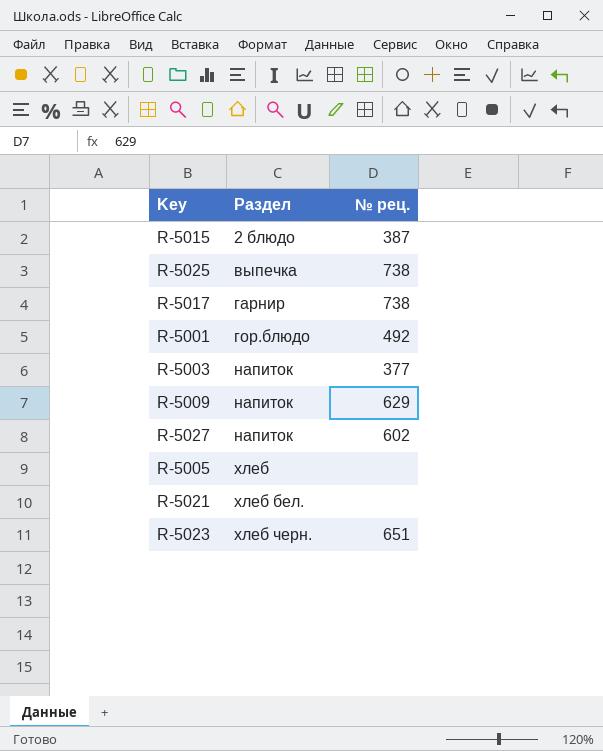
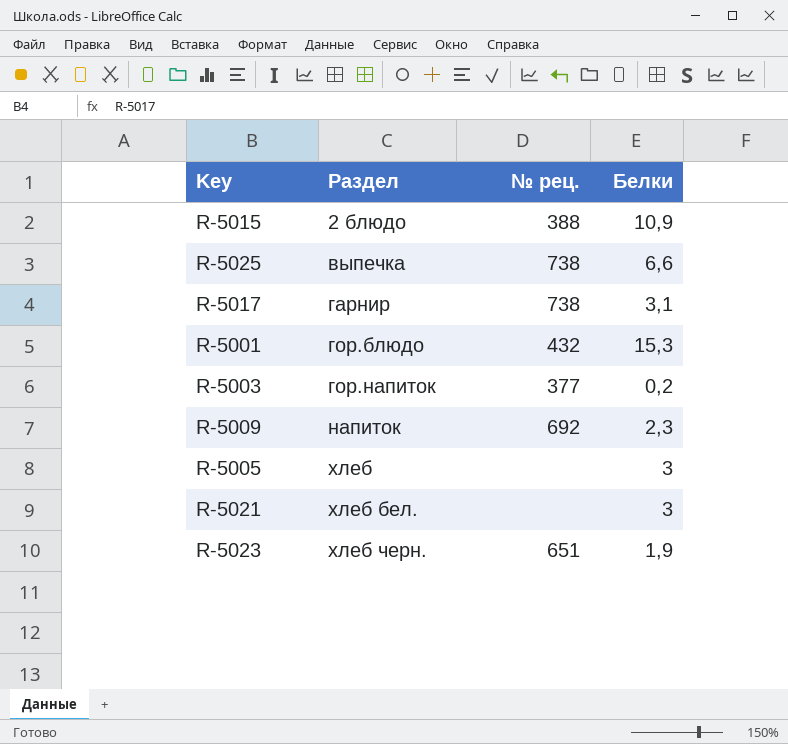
column Белки | position: none -> 4
row R-5027: напиток | 602 -> none
R-5015 | № рец.: 387 -> 388
R-5001 | № рец.: 492 -> 432
R-5003 | Раздел: напиток -> гор.напиток
R-5009 | № рец.: 629 -> 692

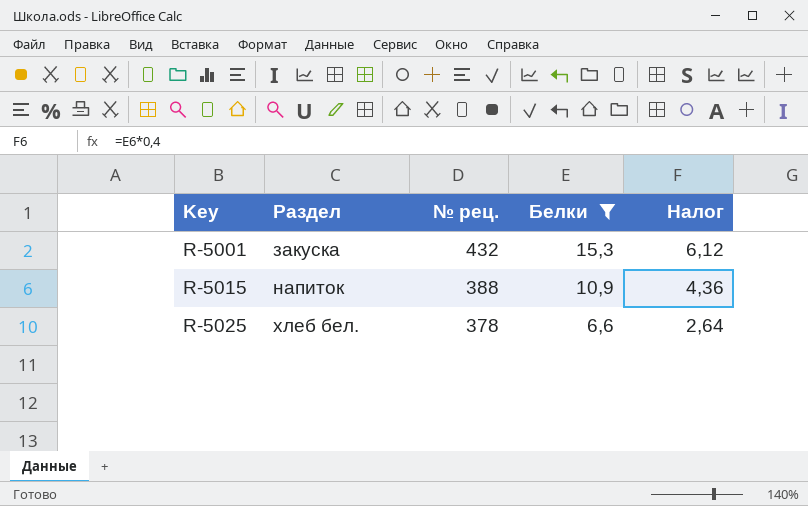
filter: none -> Белки >= 6,6
row order: Раздел ascending -> Key ascending
column Налог | formula: none -> [Белки] * 0,4
R-5001 | Раздел: гор.блюдо -> закуска
R-5015 | Раздел: 2 блюдо -> напиток
R-5025 | Раздел: выпечка -> хлеб бел.
R-5025 | № рец.: 738 -> 378

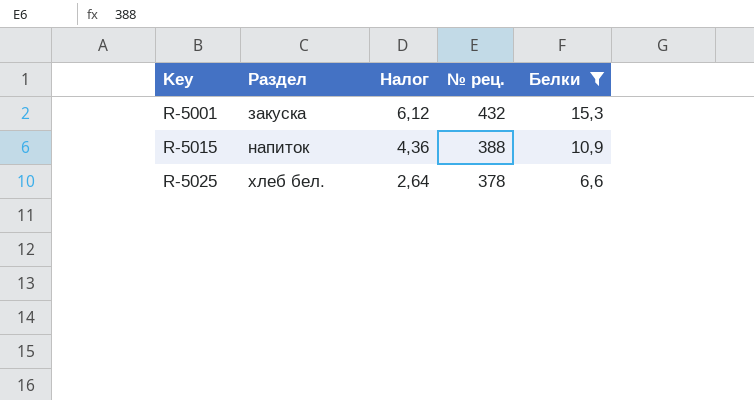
column Налог | position: 5 -> 3

